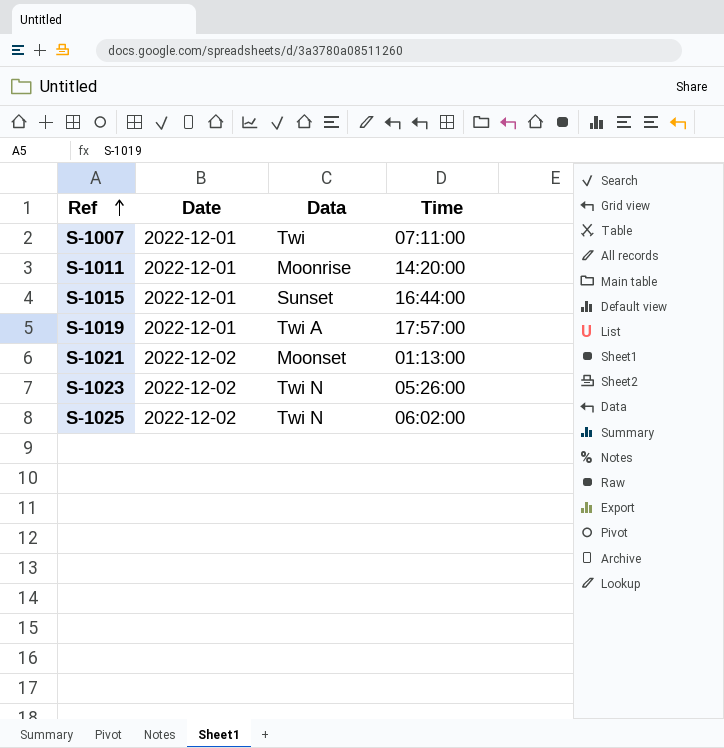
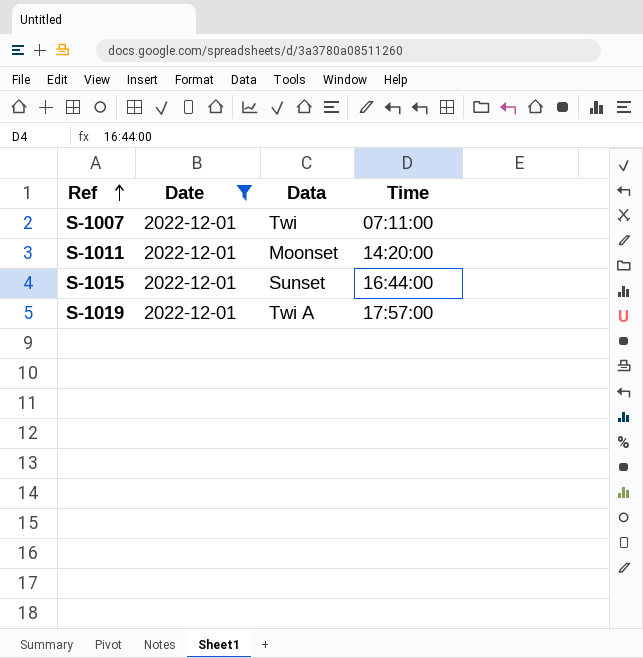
filter: none -> Date = 2022-12-01
S-1011 | Data: Moonrise -> Moonset

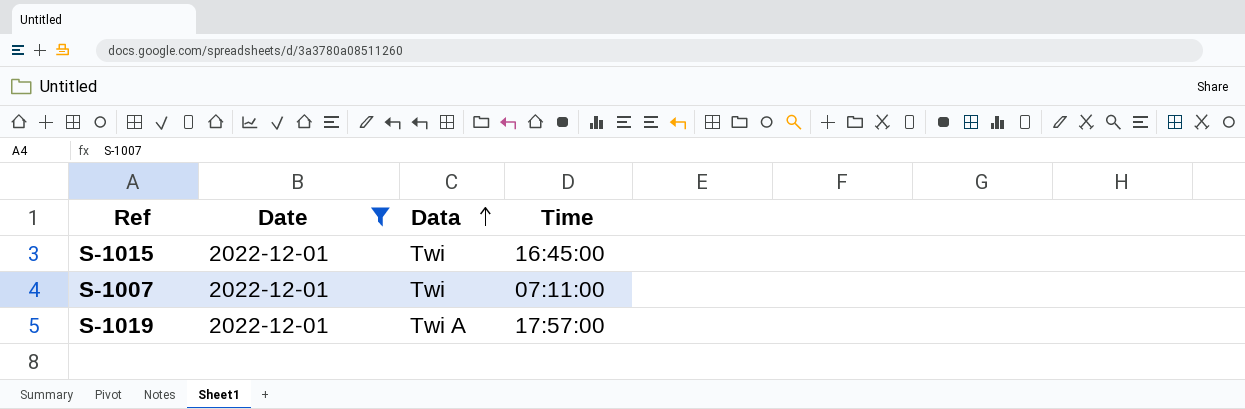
row order: Ref ascending -> Data ascending
row S-1011: 2022-12-01 | Moonset | 14:20:00 -> none
S-1015 | Data: Sunset -> Twi
S-1015 | Time: 16:44:00 -> 16:45:00

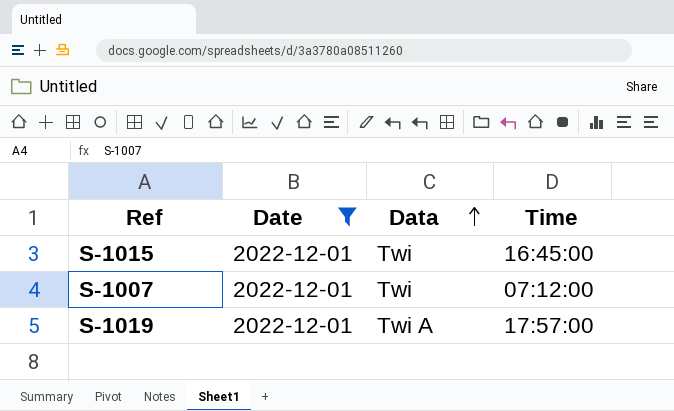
S-1007 | Time: 07:11:00 -> 07:12:00

